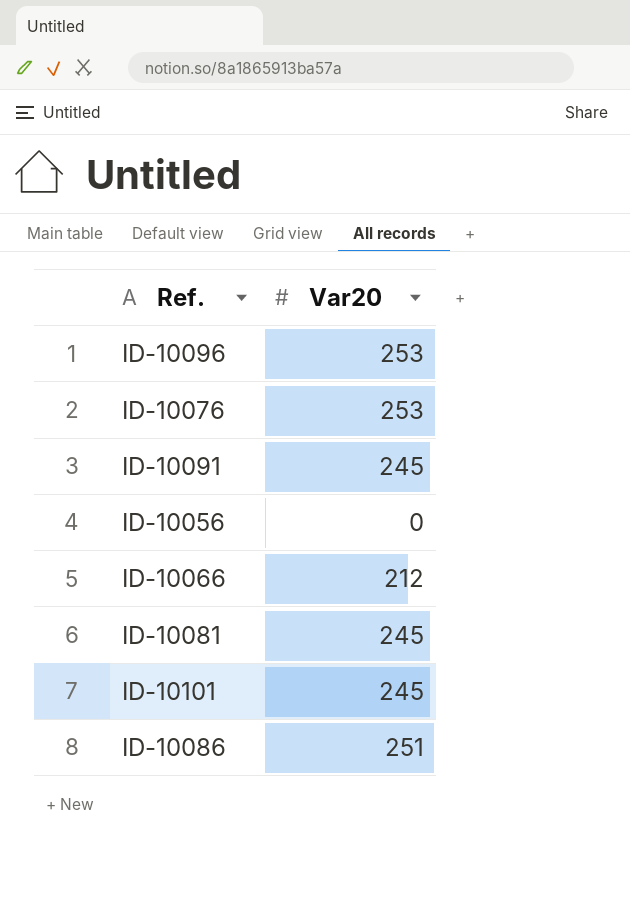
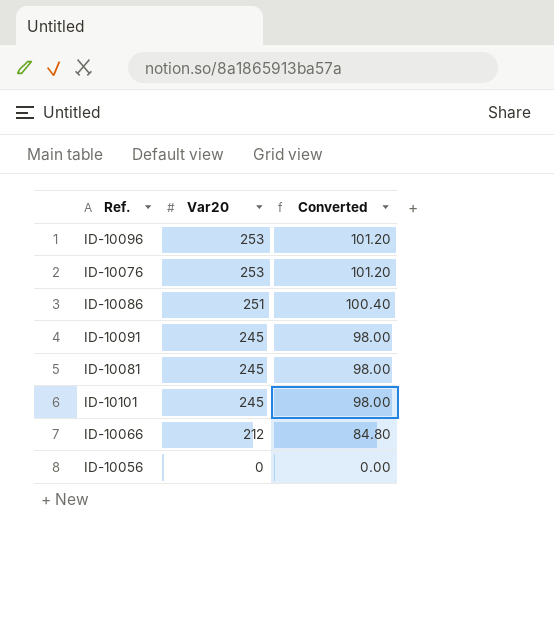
row order: none -> Var20 descending
column Converted | formula: none -> [Var20] * 0.4

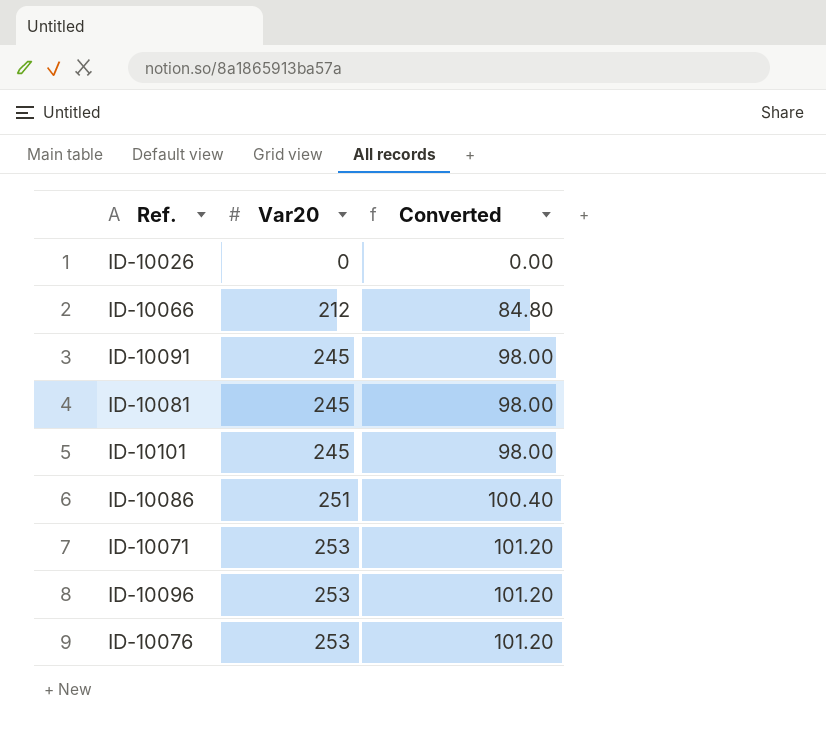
row order: Var20 descending -> Var20 ascending
row ID-10056: 0 | 0.00 -> none
row ID-10026: none -> 0 | 0.00
row ID-10071: none -> 253 | 101.20

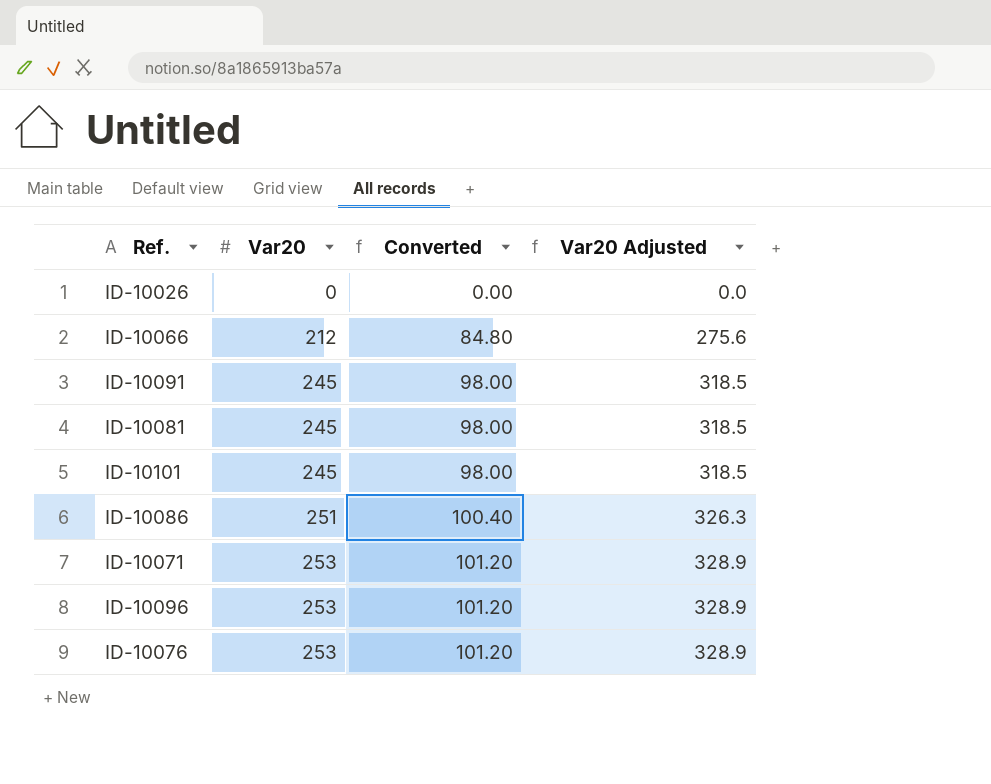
column Var20 Adjusted | formula: none -> [Var20] * 1.3

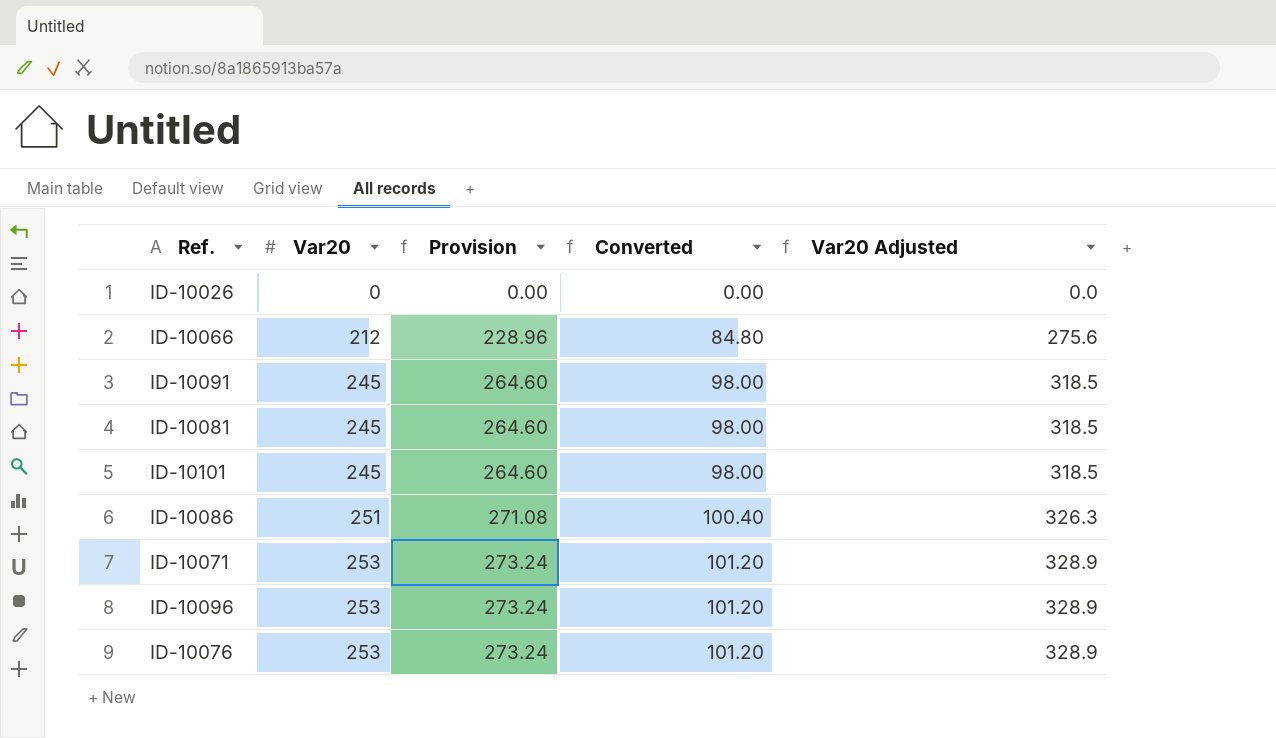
column Provision | formula: none -> [Var20] * 1.08

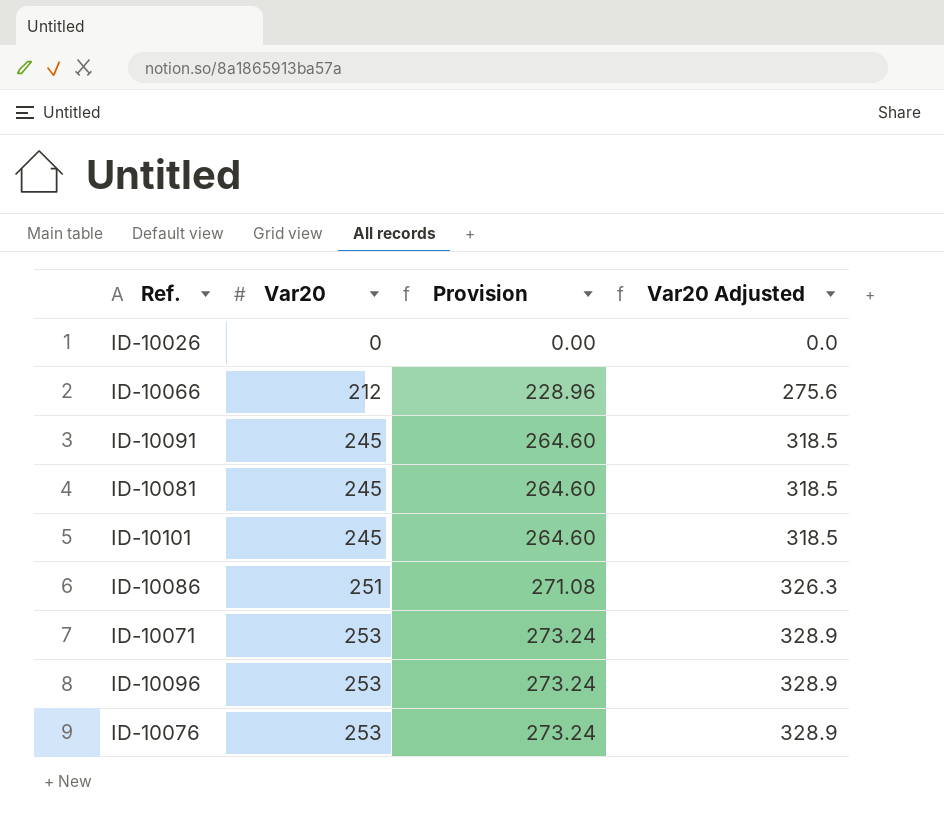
column Converted | formula: [Var20] * 0.4 -> none

